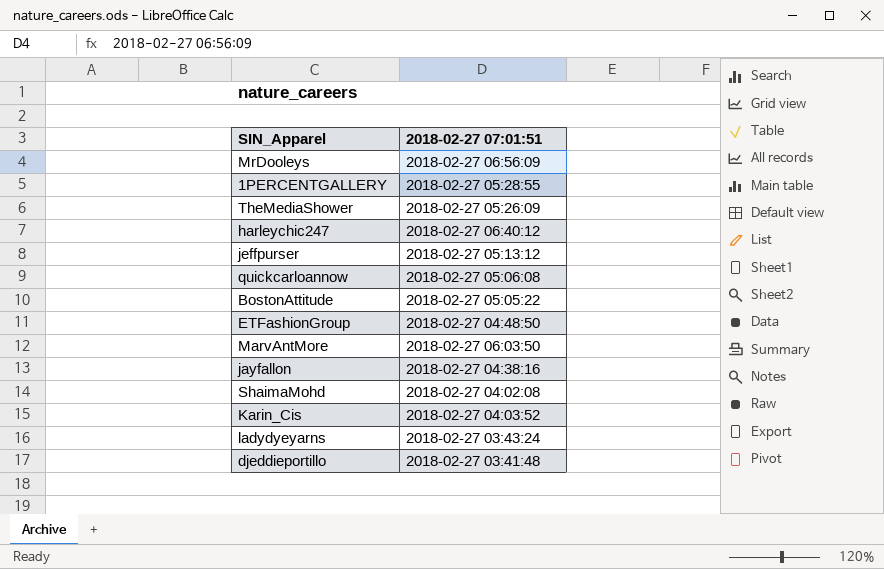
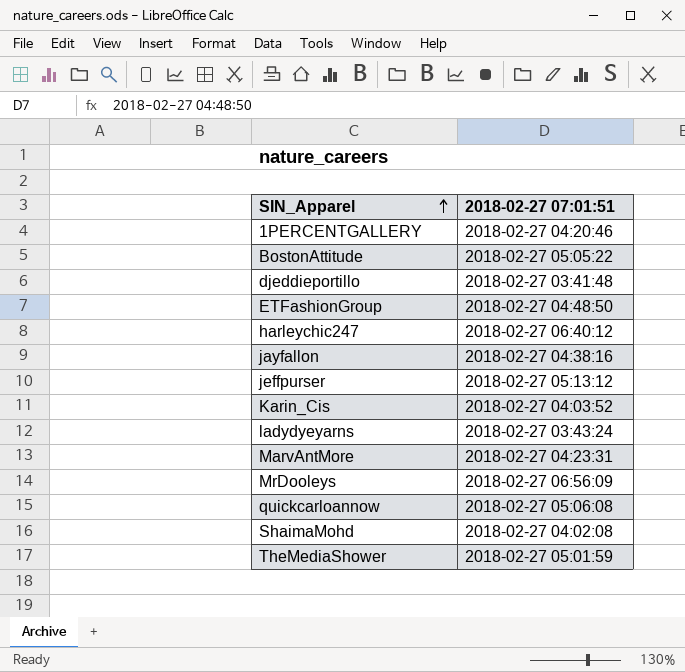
row order: none -> SIN_Apparel ascending
1PERCENTGALLERY | 2018-02-27 07:01:51: 2018-02-27 05:28:55 -> 2018-02-27 04:20:46
MarvAntMore | 2018-02-27 07:01:51: 2018-02-27 06:03:50 -> 2018-02-27 04:23:31
TheMediaShower | 2018-02-27 07:01:51: 2018-02-27 05:26:09 -> 2018-02-27 05:01:59

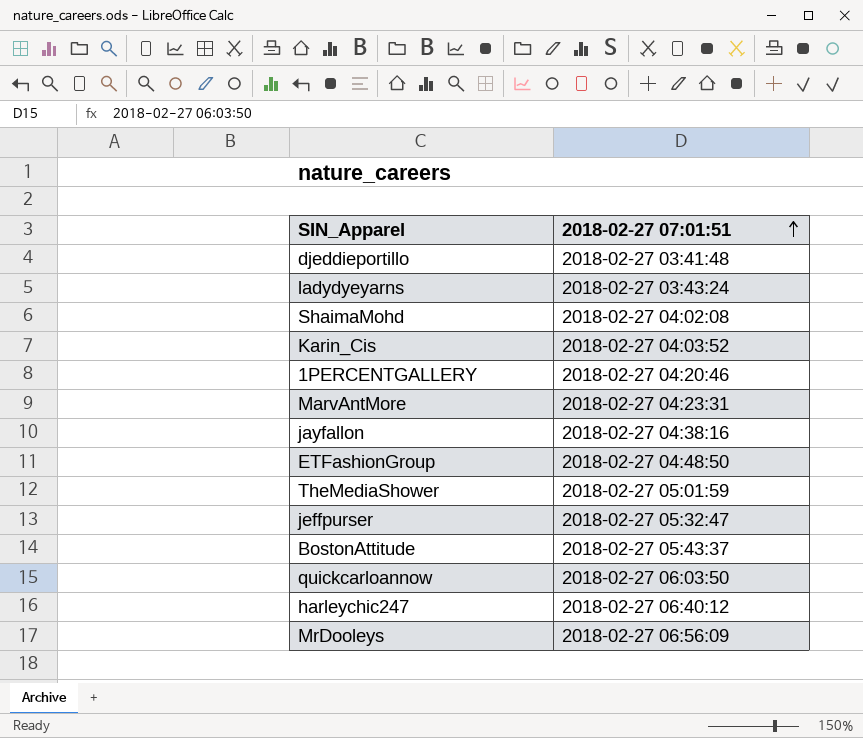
row order: SIN_Apparel ascending -> 2018-02-27 07:01:51 ascending
jeffpurser | 2018-02-27 07:01:51: 2018-02-27 05:13:12 -> 2018-02-27 05:32:47
BostonAttitude | 2018-02-27 07:01:51: 2018-02-27 05:05:22 -> 2018-02-27 05:43:37
quickcarloannow | 2018-02-27 07:01:51: 2018-02-27 05:06:08 -> 2018-02-27 06:03:50

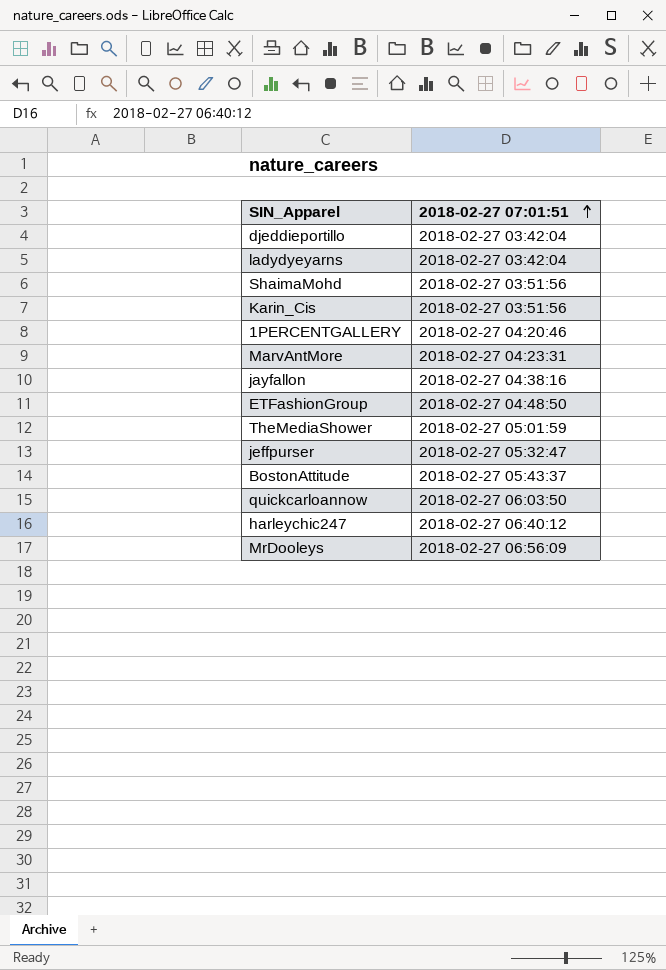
djeddieportillo | 2018-02-27 07:01:51: 2018-02-27 03:41:48 -> 2018-02-27 03:42:04
ladydyeyarns | 2018-02-27 07:01:51: 2018-02-27 03:43:24 -> 2018-02-27 03:42:04
ShaimaMohd | 2018-02-27 07:01:51: 2018-02-27 04:02:08 -> 2018-02-27 03:51:56
Karin_Cis | 2018-02-27 07:01:51: 2018-02-27 04:03:52 -> 2018-02-27 03:51:56

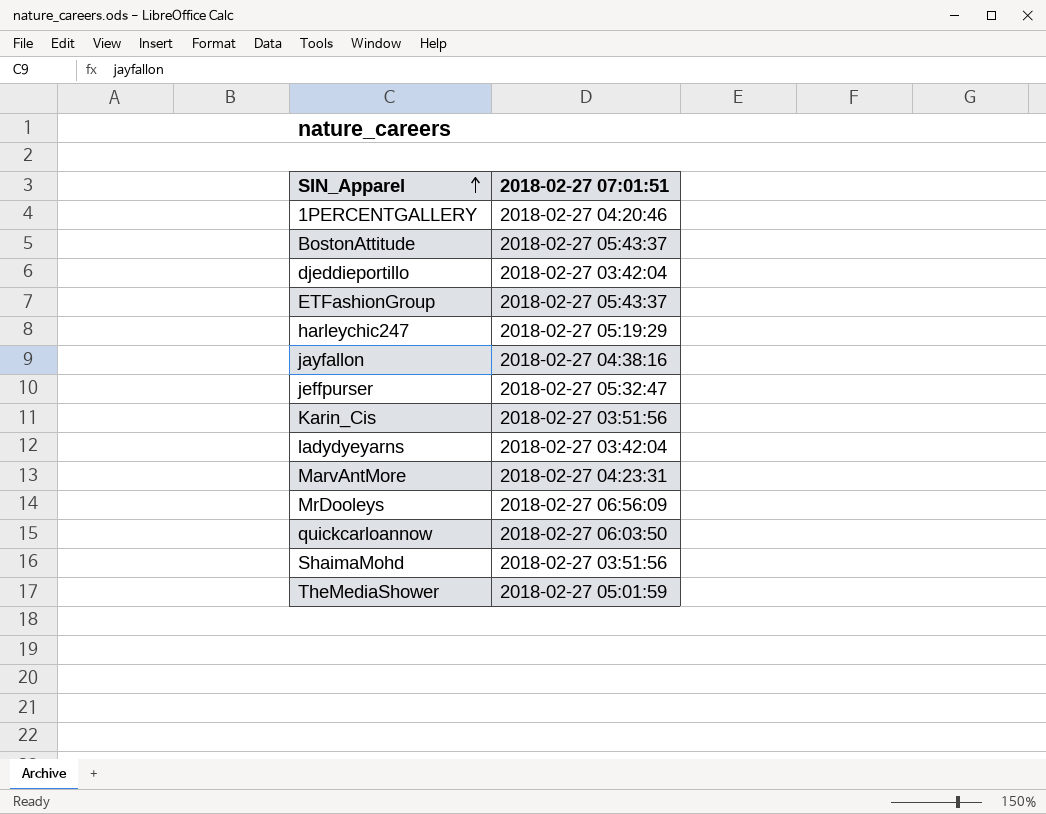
row order: 2018-02-27 07:01:51 ascending -> SIN_Apparel ascending
ETFashionGroup | 2018-02-27 07:01:51: 2018-02-27 04:48:50 -> 2018-02-27 05:43:37
harleychic247 | 2018-02-27 07:01:51: 2018-02-27 06:40:12 -> 2018-02-27 05:19:29

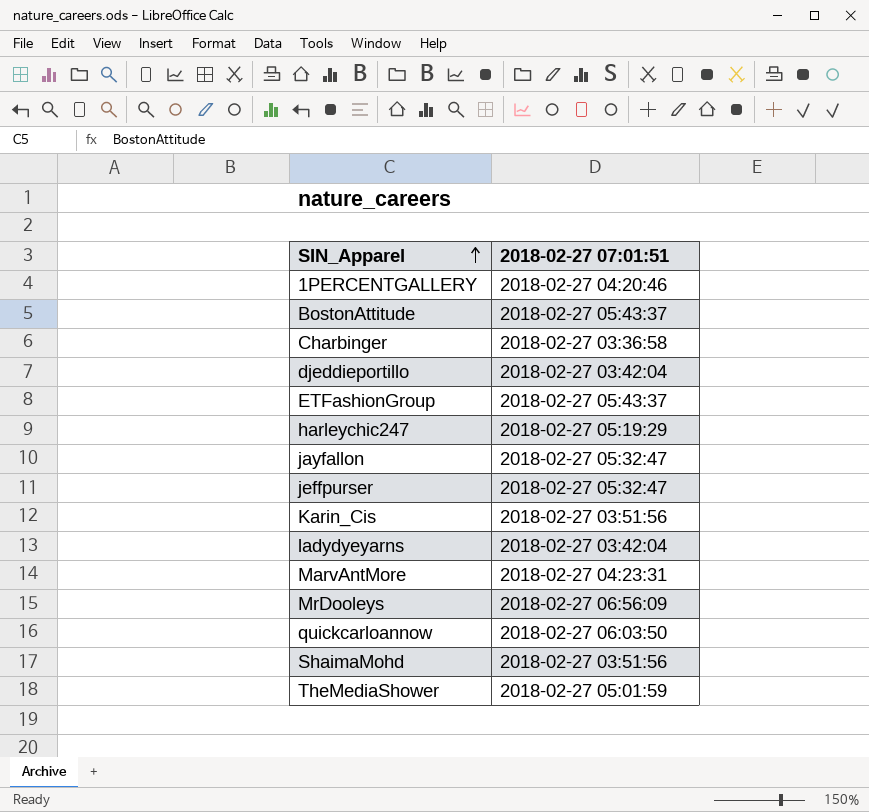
row Charbinger: none -> 2018-02-27 03:36:58
jayfallon | 2018-02-27 07:01:51: 2018-02-27 04:38:16 -> 2018-02-27 05:32:47

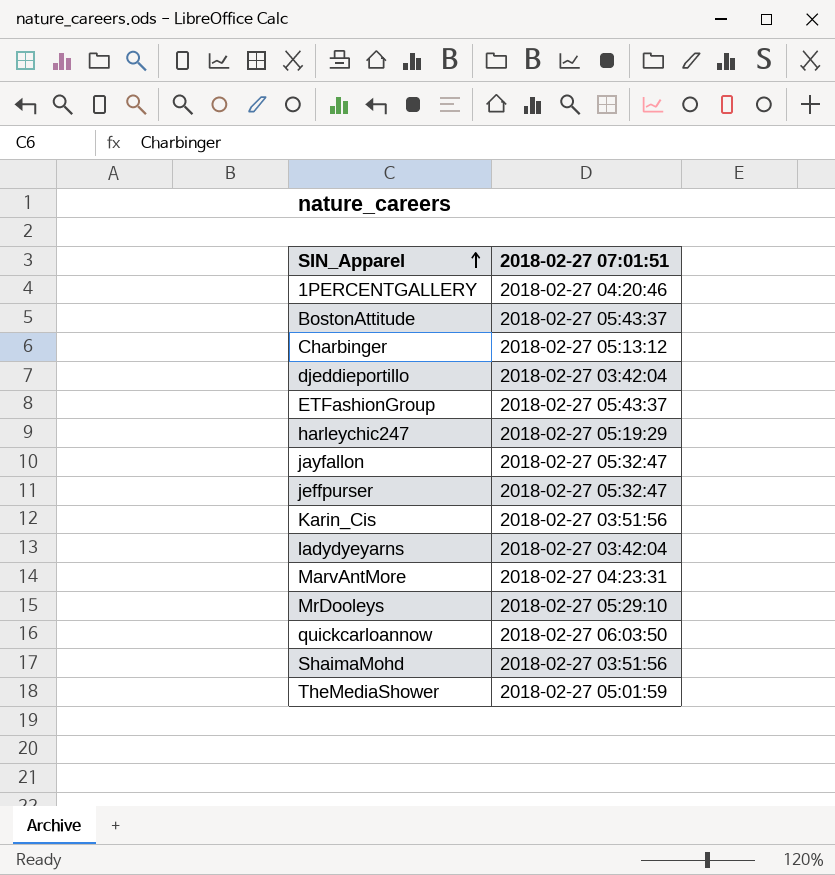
Charbinger | 2018-02-27 07:01:51: 2018-02-27 03:36:58 -> 2018-02-27 05:13:12
MrDooleys | 2018-02-27 07:01:51: 2018-02-27 06:56:09 -> 2018-02-27 05:29:10

